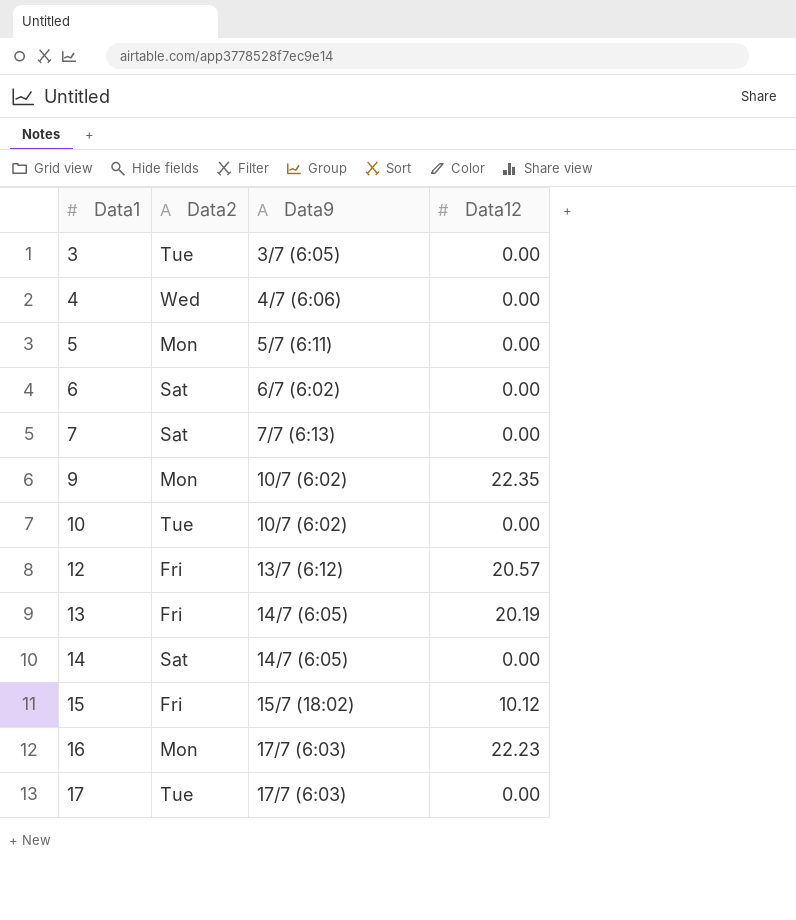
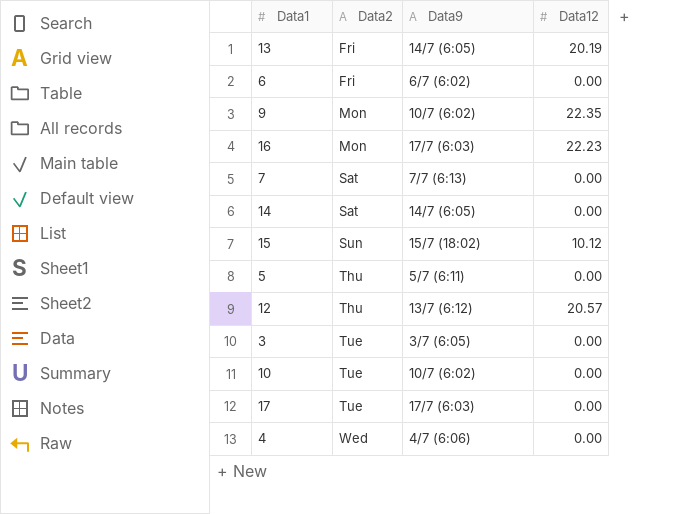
row order: Data1 ascending -> Data2 ascending
6 | Data2: Sat -> Fri
15 | Data2: Fri -> Sun
5 | Data2: Mon -> Thu
12 | Data2: Fri -> Thu

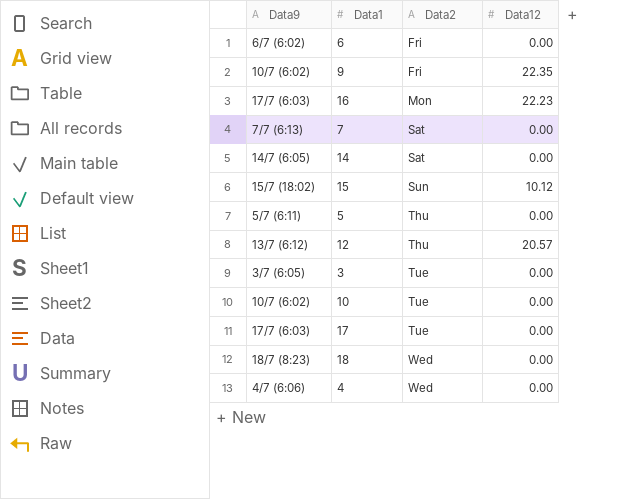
column Data9 | position: 3 -> 1
row 13: Fri | 14/7 (6:05) | 20.19 -> none
9 | Data2: Mon -> Fri
row 18: none -> 18/7 (8:23) | Wed | 0.00

